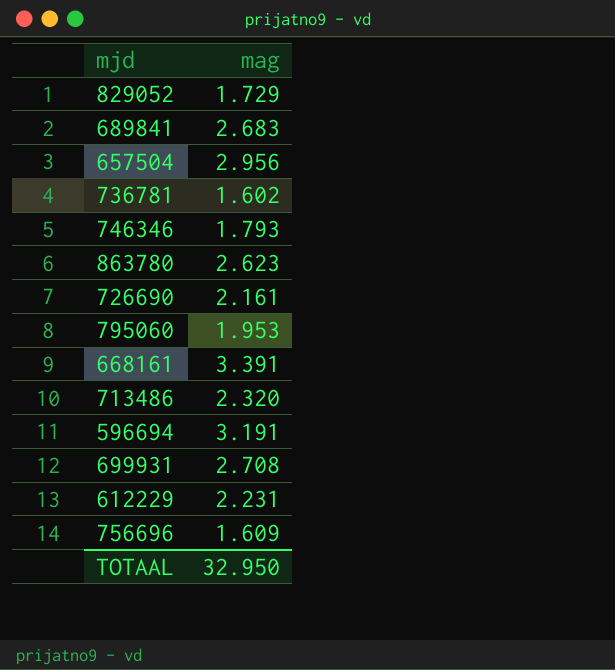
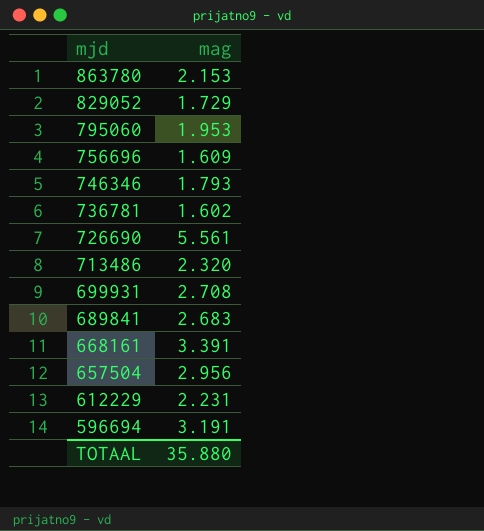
row order: none -> mjd descending
863780 | mag: 2.623 -> 2.153
726690 | mag: 2.161 -> 5.561
TOTAAL | mag: 32.950 -> 35.880

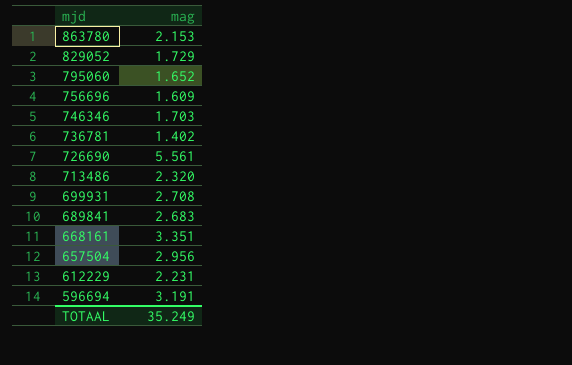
795060 | mag: 1.953 -> 1.652
746346 | mag: 1.793 -> 1.703
736781 | mag: 1.602 -> 1.402
668161 | mag: 3.391 -> 3.351
TOTAAL | mag: 35.880 -> 35.249

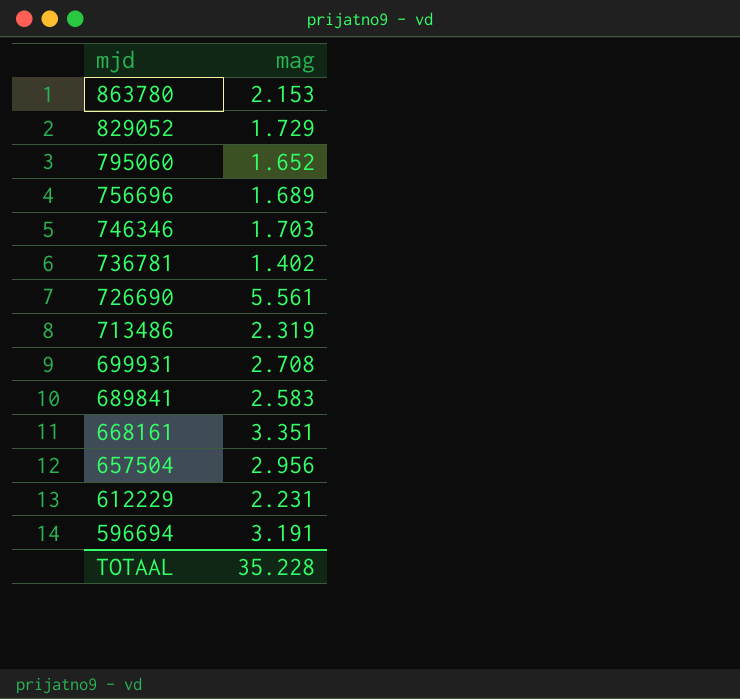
756696 | mag: 1.609 -> 1.689
713486 | mag: 2.320 -> 2.319
689841 | mag: 2.683 -> 2.583
TOTAAL | mag: 35.249 -> 35.228

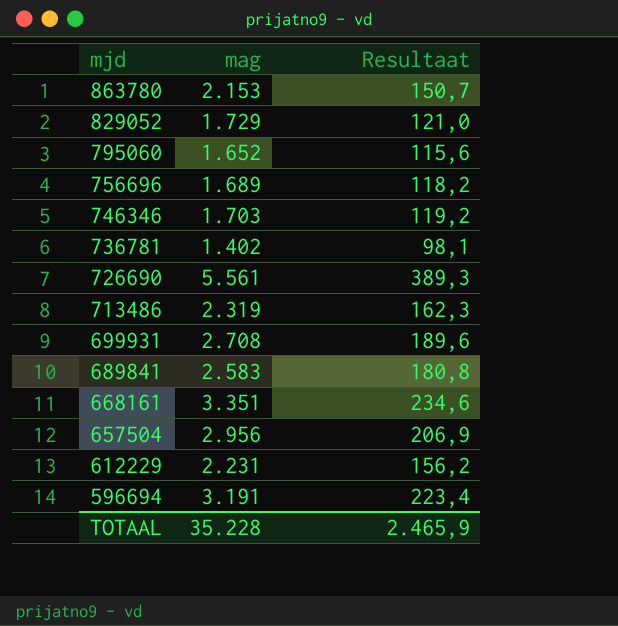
column Resultaat | formula: none -> [mag] * 0,07

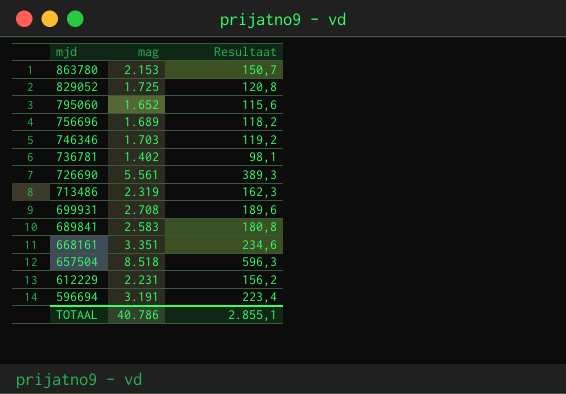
829052 | mag: 1.729 -> 1.725
829052 | Resultaat: 121,0 -> 120,8
657504 | mag: 2.956 -> 8.518
657504 | Resultaat: 206,9 -> 596,3
TOTAAL | mag: 35.228 -> 40.786
TOTAAL | Resultaat: 2.465,9 -> 2.855,1

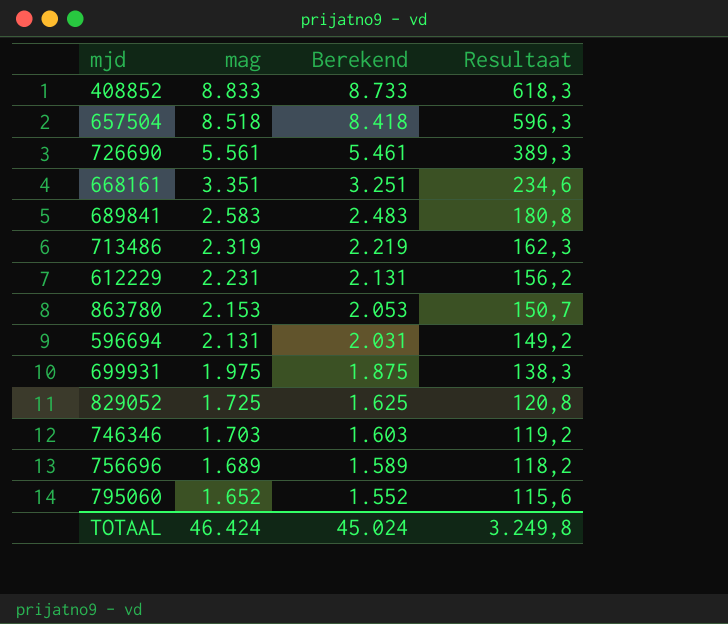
row order: mjd descending -> mag descending
column Berekend | formula: none -> [mag] - 100
row 736781: 1.402 | 98,1 -> none
row 408852: none -> 8.833 | 8.733 | 618,3
596694 | mag: 3.191 -> 2.131
596694 | Resultaat: 223,4 -> 149,2
699931 | mag: 2.708 -> 1.975
699931 | Resultaat: 189,6 -> 138,3
TOTAAL | mag: 40.786 -> 46.424
TOTAAL | Resultaat: 2.855,1 -> 3.249,8

